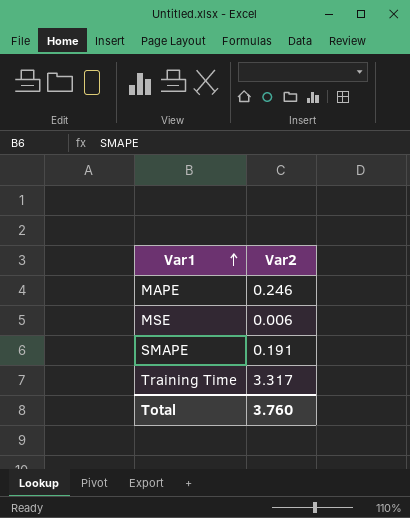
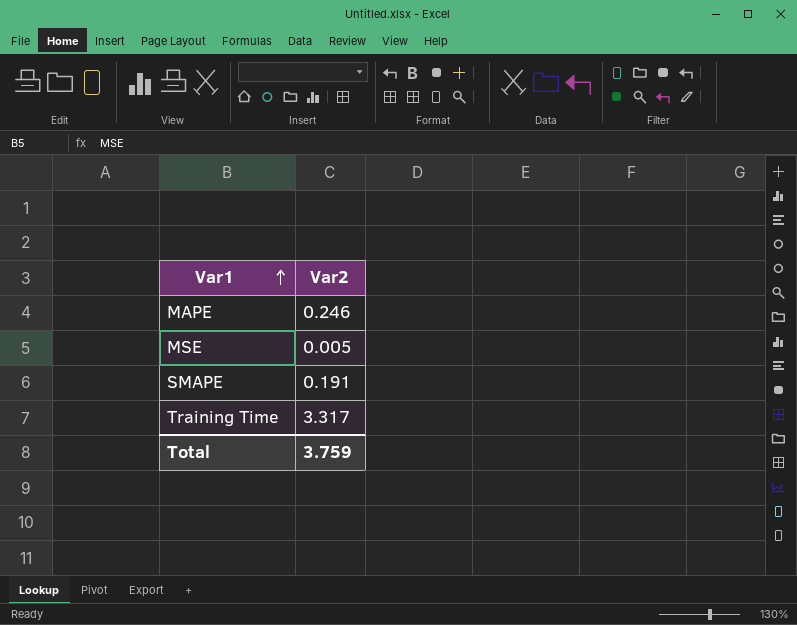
MSE | Var2: 0.006 -> 0.005
Total | Var2: 3.760 -> 3.759

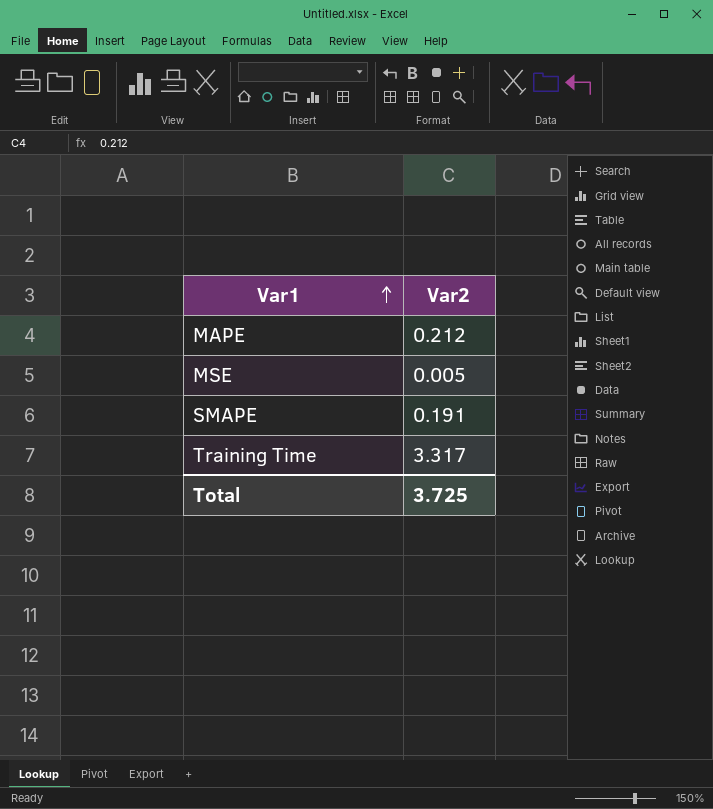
MAPE | Var2: 0.246 -> 0.212
Total | Var2: 3.759 -> 3.725

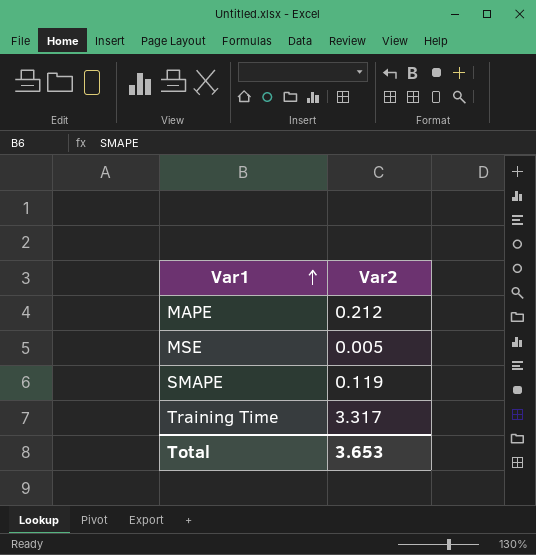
SMAPE | Var2: 0.191 -> 0.119
Total | Var2: 3.725 -> 3.653

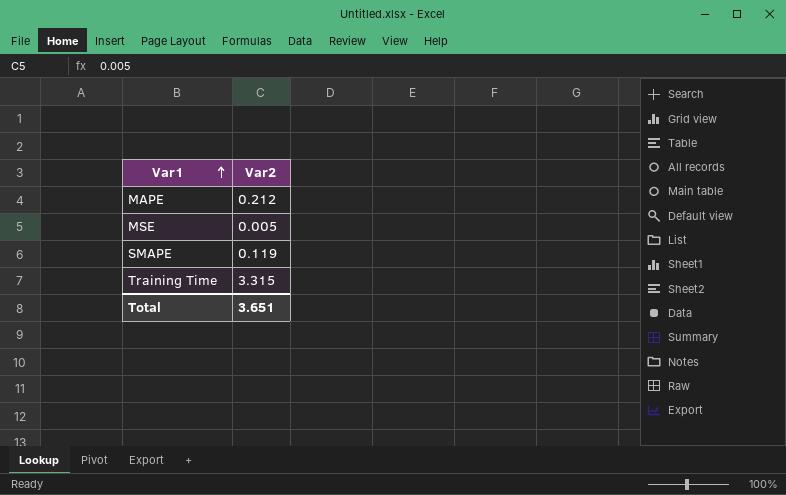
Training Time | Var2: 3.317 -> 3.315
Total | Var2: 3.653 -> 3.651

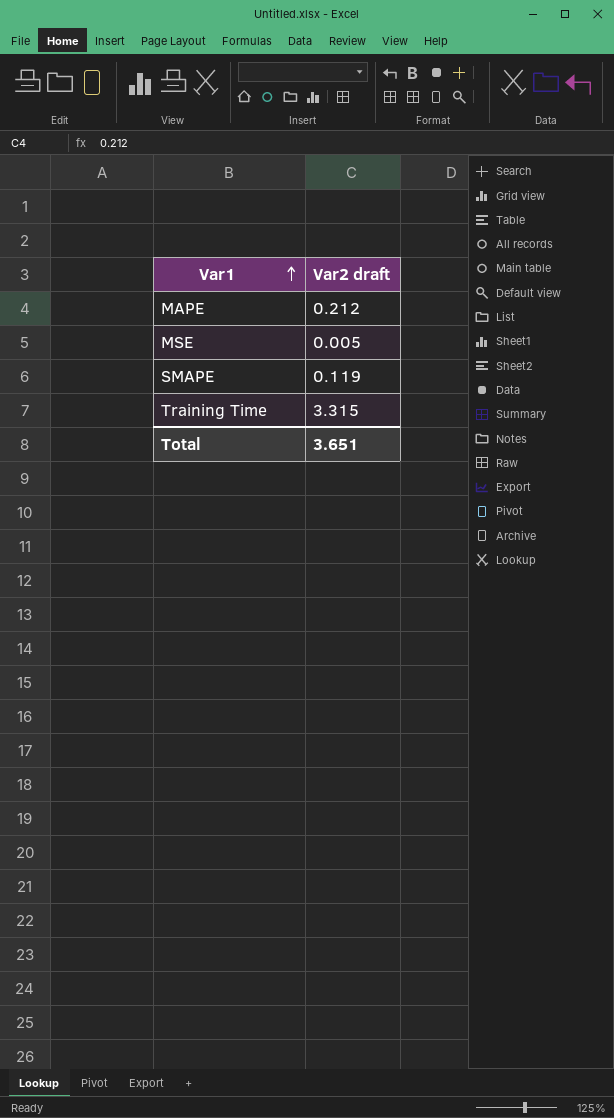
column name: Var2 -> Var2 draft

